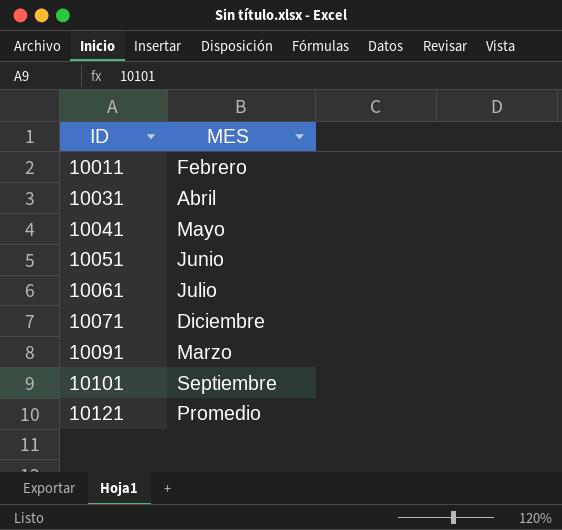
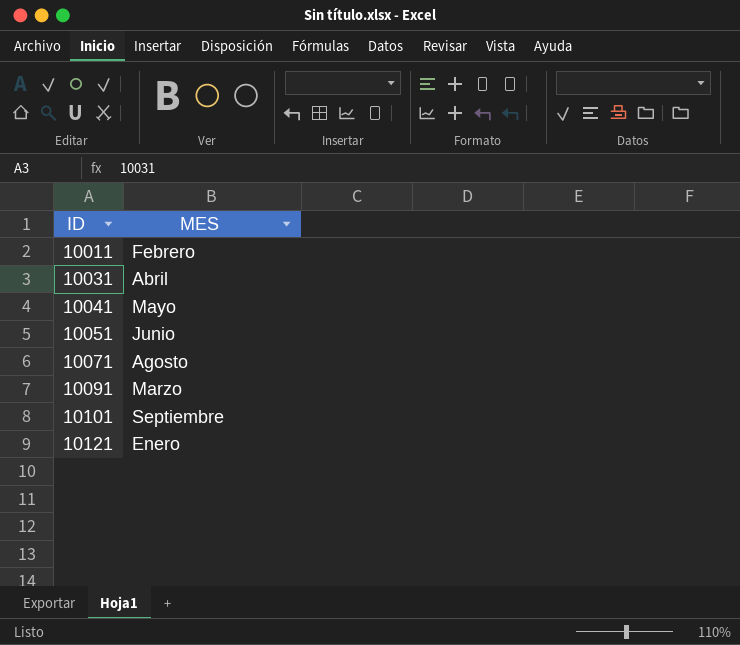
row 10061: Julio -> none
10071 | MES: Diciembre -> Agosto
10121 | MES: Promedio -> Enero

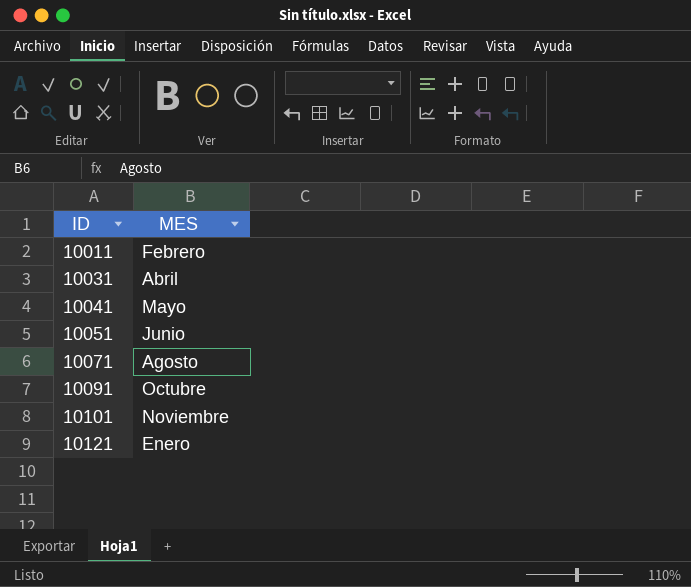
10091 | MES: Marzo -> Octubre
10101 | MES: Septiembre -> Noviembre

